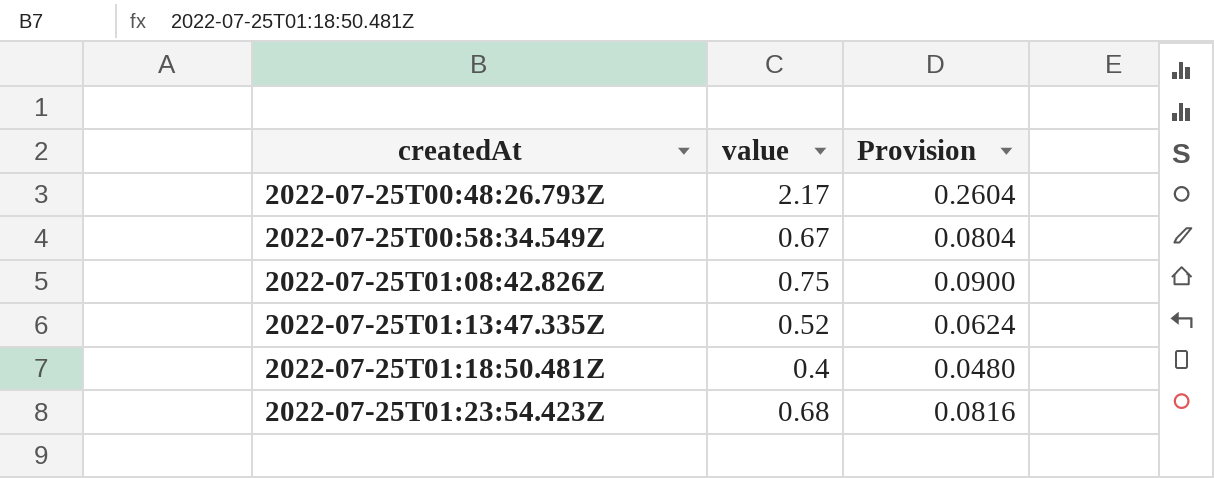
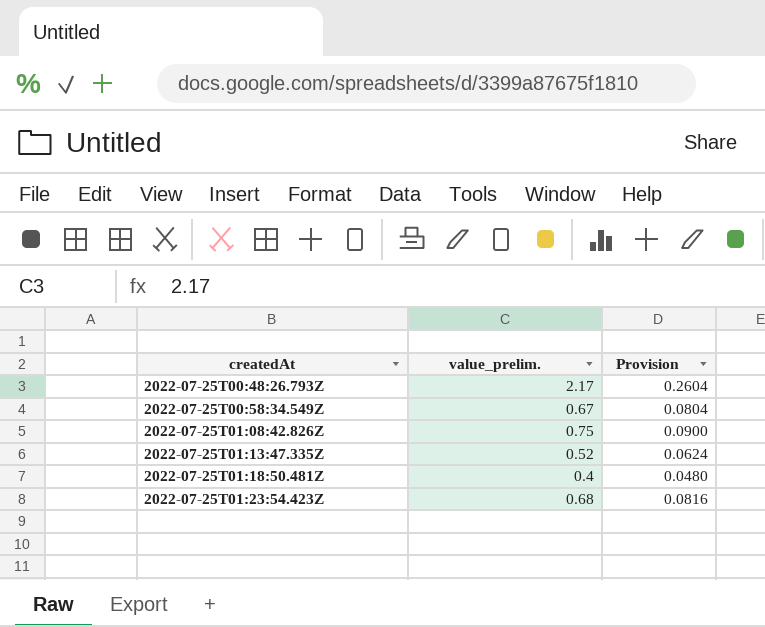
column name: value -> value_prelim.

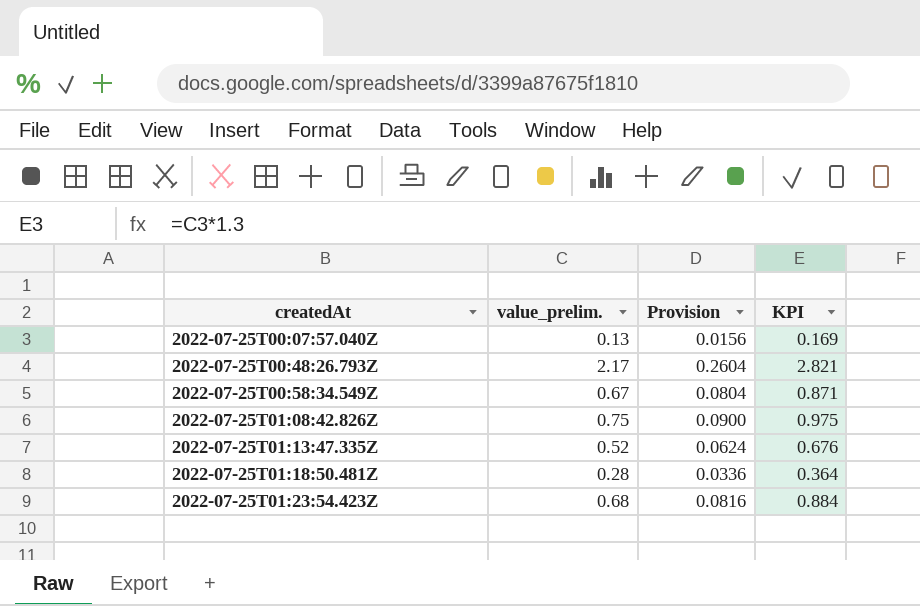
column KPI | formula: none -> [value_prelim.] * 1.3
row 2022-07-25T00:07:57.040Z: none -> 0.13 | 0.0156 | 0.169
2022-07-25T01:18:50.481Z | value_prelim.: 0.4 -> 0.28
2022-07-25T01:18:50.481Z | Provision: 0.0480 -> 0.0336

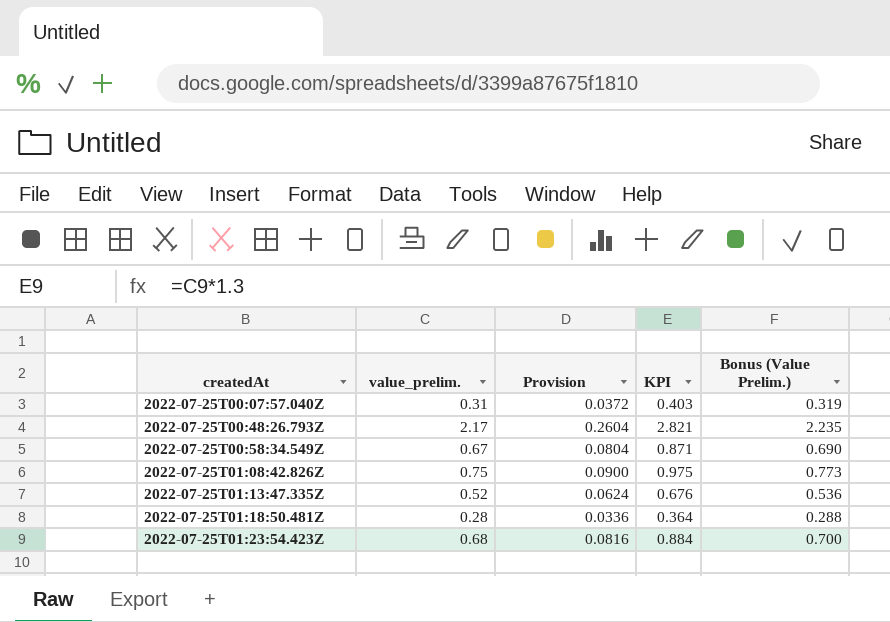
column Bonus (Value Prelim.) | formula: none -> [value_prelim.] * 1.03
2022-07-25T00:07:57.040Z | value_prelim.: 0.13 -> 0.31
2022-07-25T00:07:57.040Z | Provision: 0.0156 -> 0.0372
2022-07-25T00:07:57.040Z | KPI: 0.169 -> 0.403

